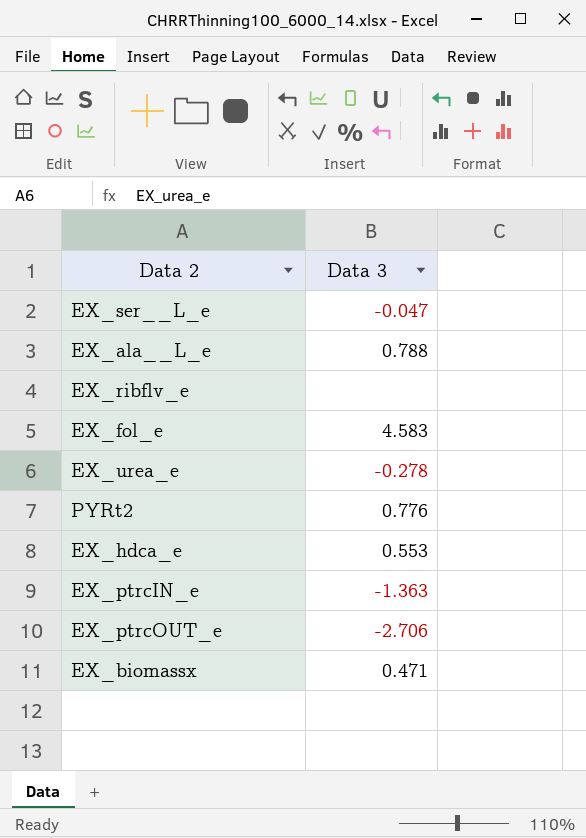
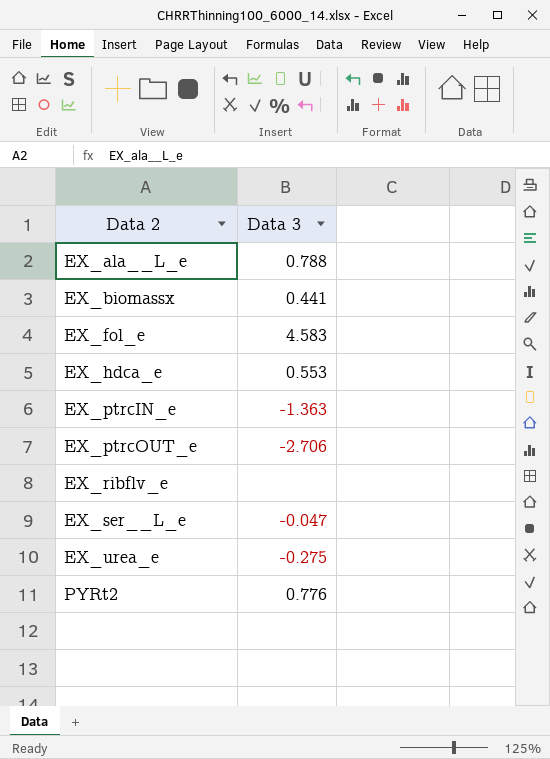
row order: none -> Data 2 ascending
EX_biomassx | Data 3: 0.471 -> 0.441
EX_urea_e | Data 3: -0.278 -> -0.275

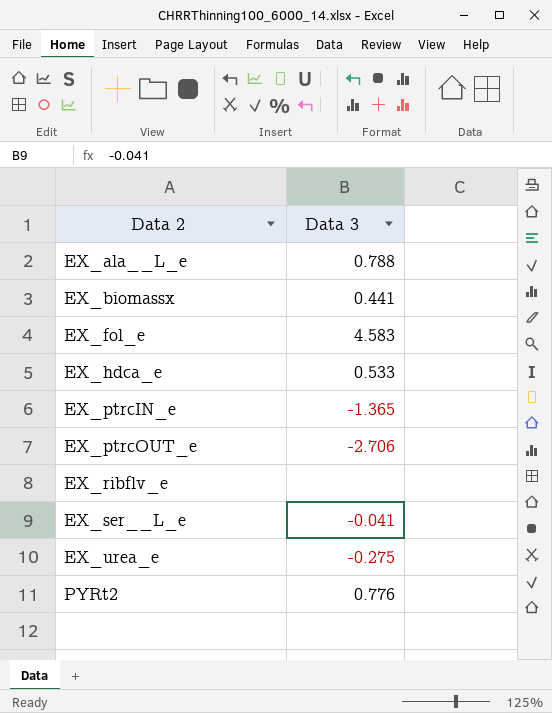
EX_hdca_e | Data 3: 0.553 -> 0.533
EX_ptrcIN_e | Data 3: -1.363 -> -1.365
EX_ser__L_e | Data 3: -0.047 -> -0.041

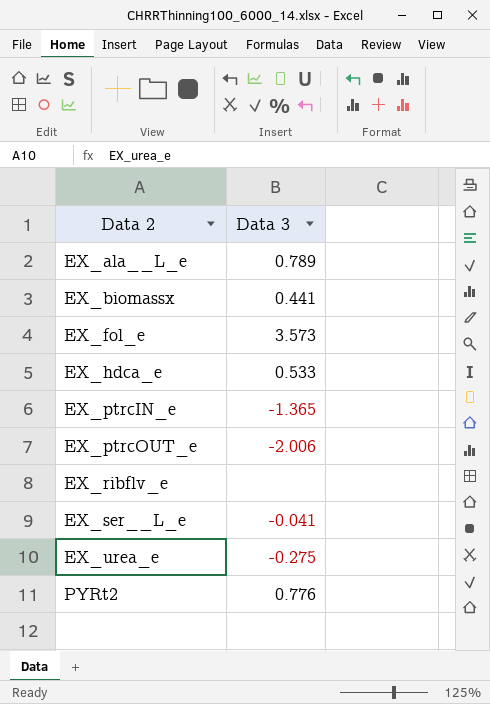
EX_ala__L_e | Data 3: 0.788 -> 0.789
EX_fol_e | Data 3: 4.583 -> 3.573
EX_ptrcOUT_e | Data 3: -2.706 -> -2.006

